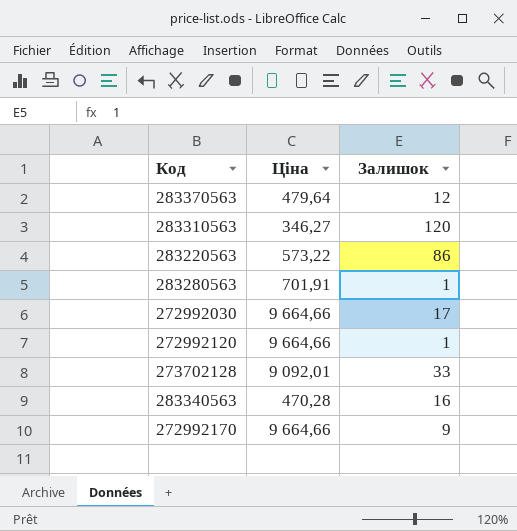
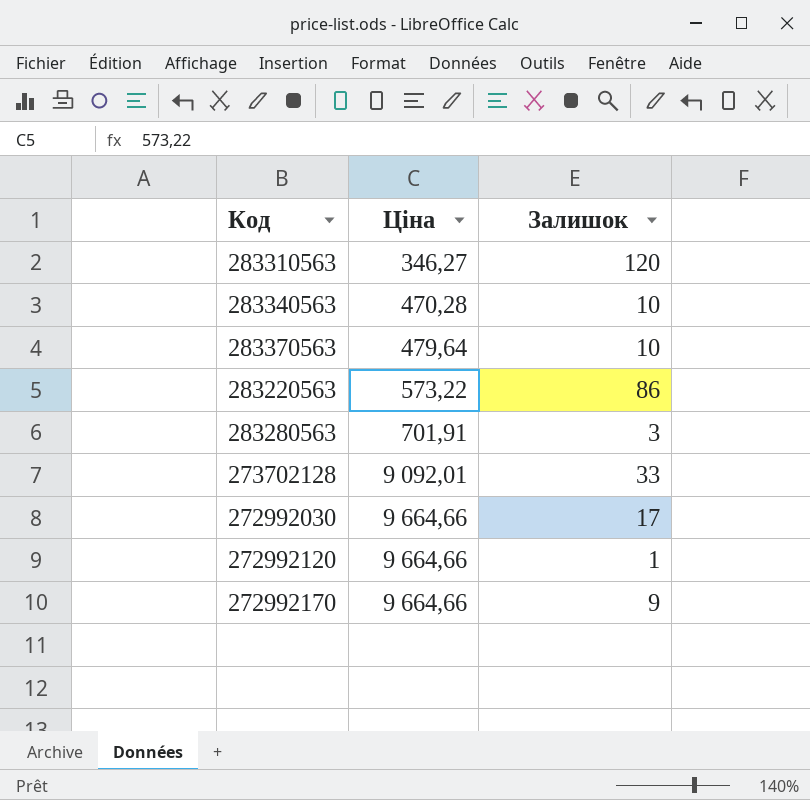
row order: none -> Ціна ascending
283340563 | Залишок: 16 -> 10
283370563 | Залишок: 12 -> 10
283280563 | Залишок: 1 -> 3

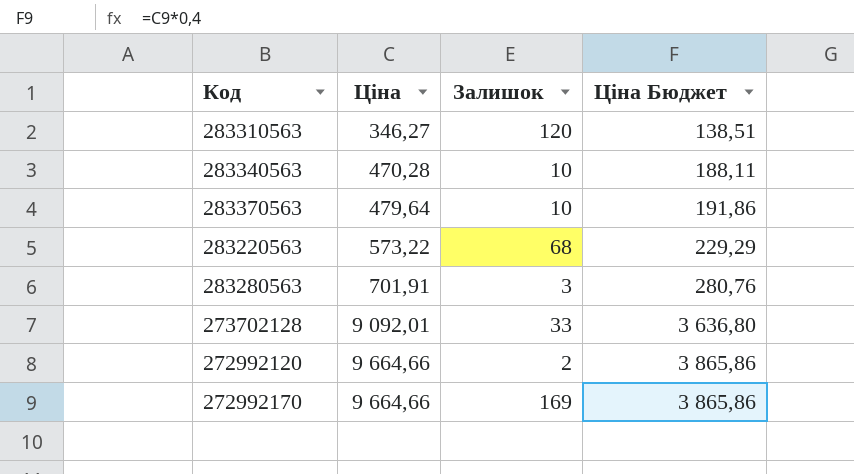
column Ціна Бюджет | formula: none -> [Ціна] * 0,4
row 272992030: 9 664,66 | 17 -> none
283220563 | Залишок: 86 -> 68
272992120 | Залишок: 1 -> 2
272992170 | Залишок: 9 -> 169

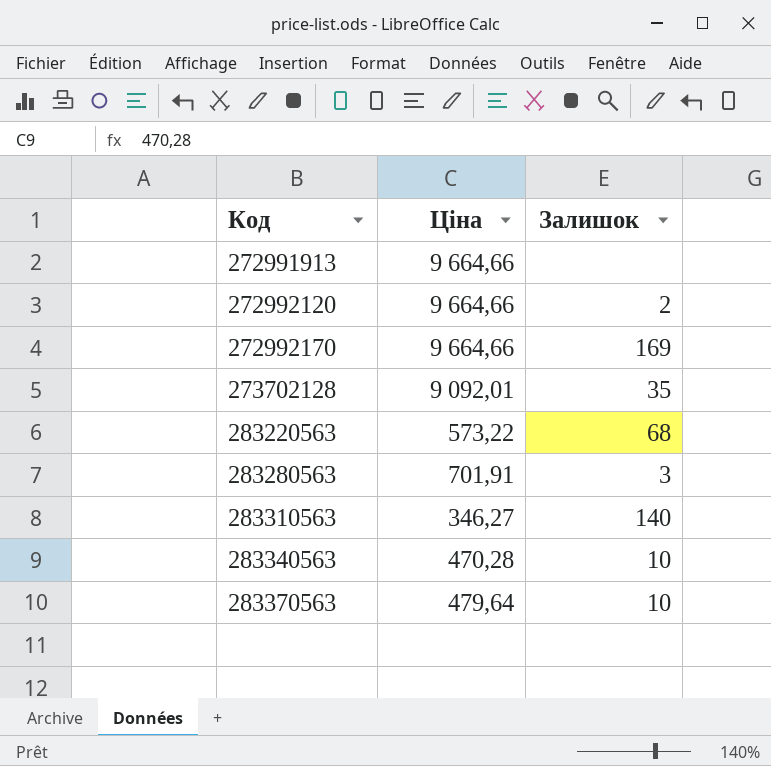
row order: Ціна ascending -> Код ascending
column Ціна Бюджет | formula: [Ціна] * 0,4 -> none
row 272991913: none -> 9 664,66 | none
273702128 | Залишок: 33 -> 35
283310563 | Залишок: 120 -> 140

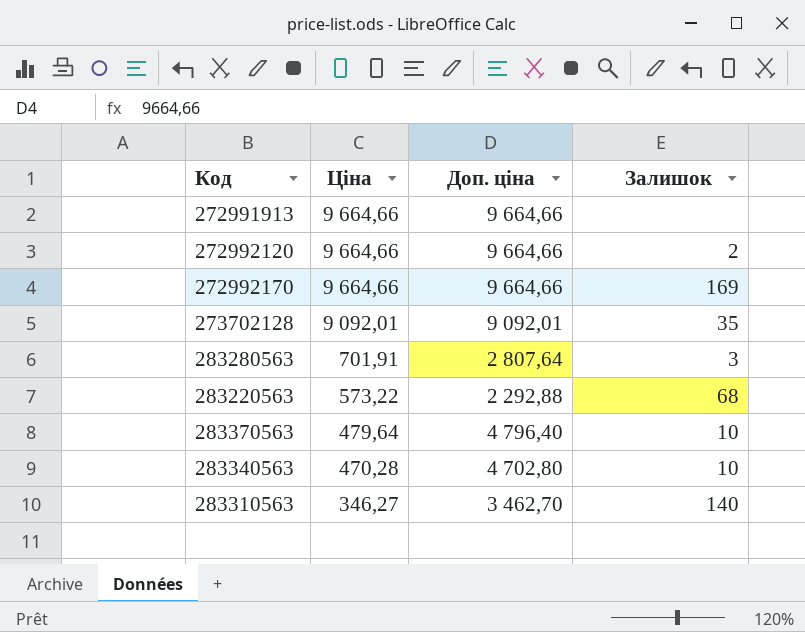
row order: Код ascending -> Ціна descending
column Доп. ціна | position: none -> 3

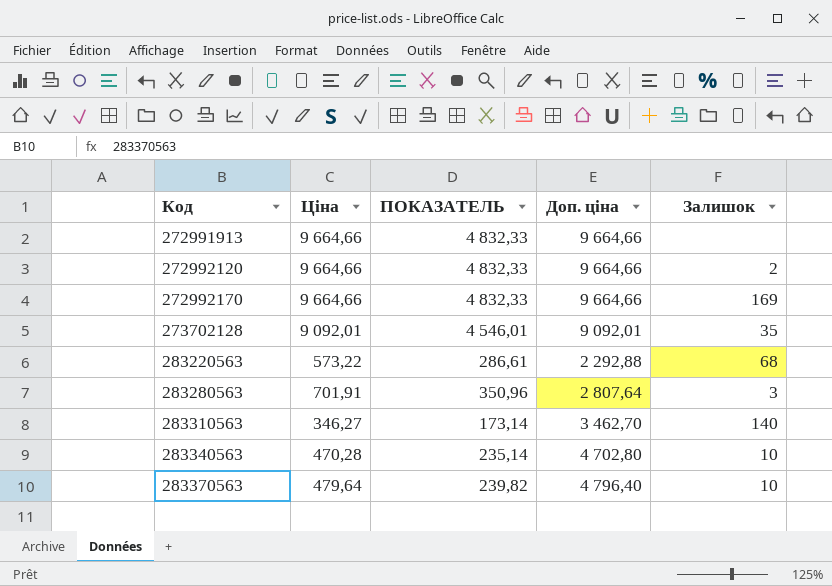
row order: Ціна descending -> Код ascending
column ПОКАЗАТЕЛЬ | formula: none -> [Ціна] * 0,5

